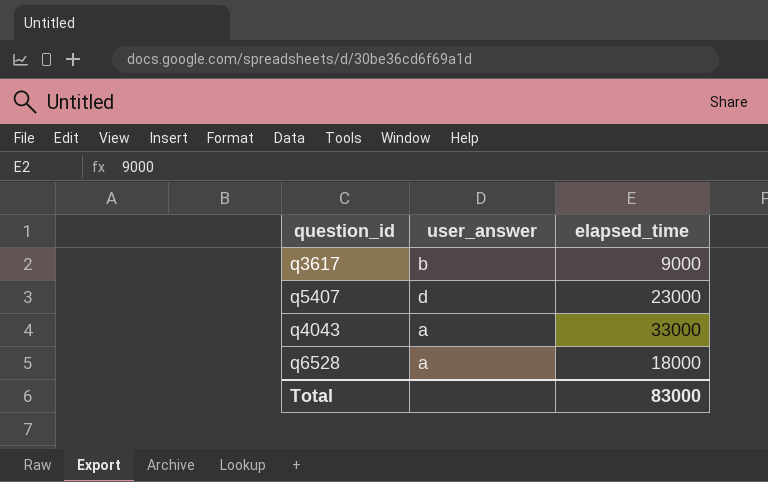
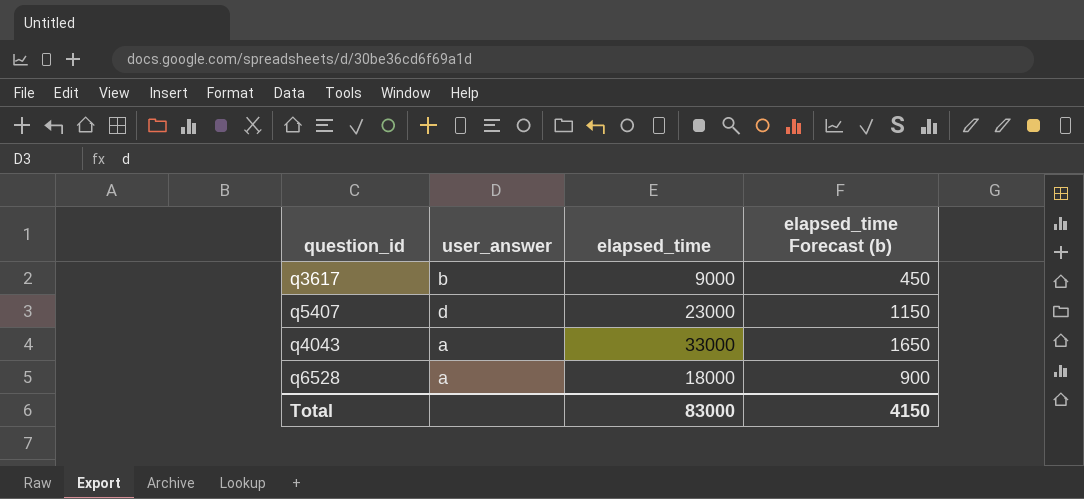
column elapsed_time Forecast (b) | formula: none -> [elapsed_time] * 0.05

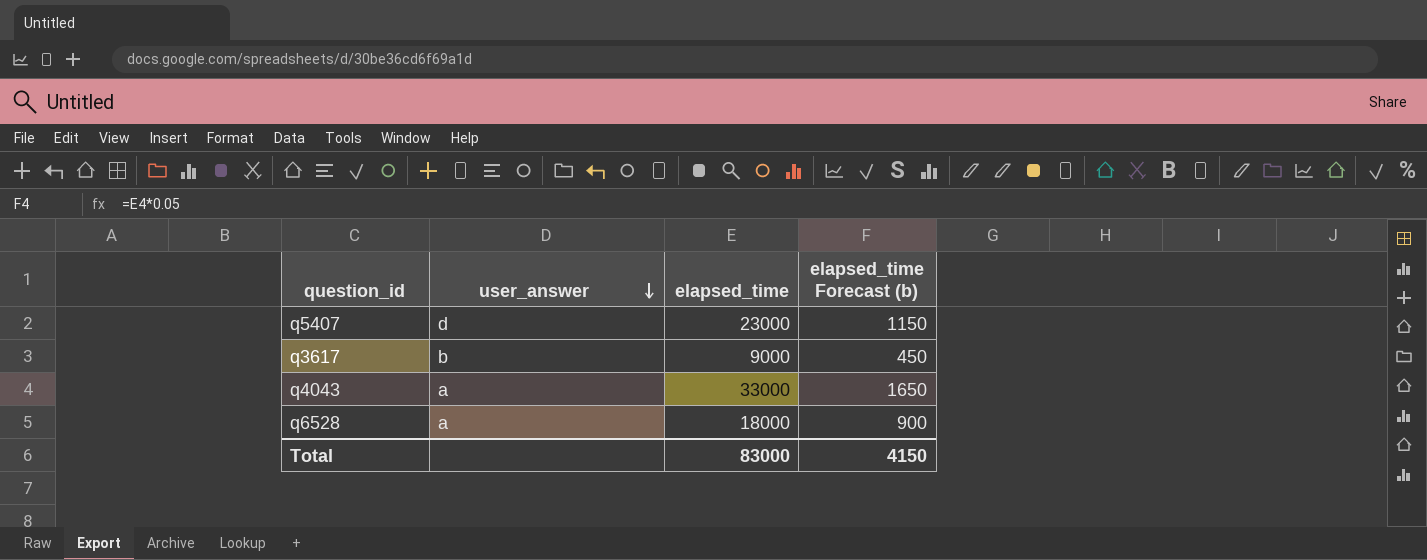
row order: none -> user_answer descending

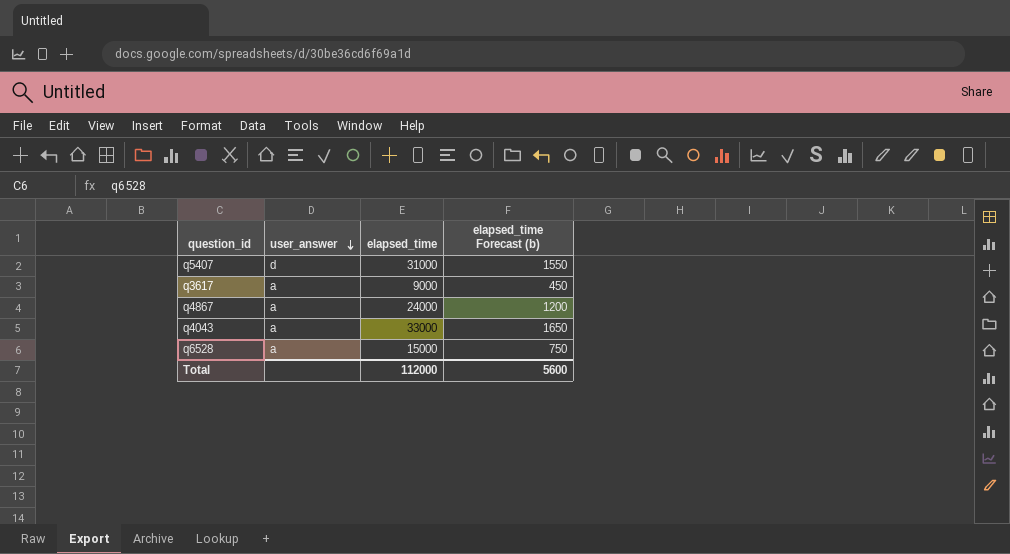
q5407 | elapsed_time: 23000 -> 31000
q5407 | elapsed_time Forecast (b): 1150 -> 1550
q3617 | user_answer: b -> a
row q4867: none -> a | 24000 | 1200
q6528 | elapsed_time: 18000 -> 15000
q6528 | elapsed_time Forecast (b): 900 -> 750
Total | elapsed_time: 83000 -> 112000
Total | elapsed_time Forecast (b): 4150 -> 5600

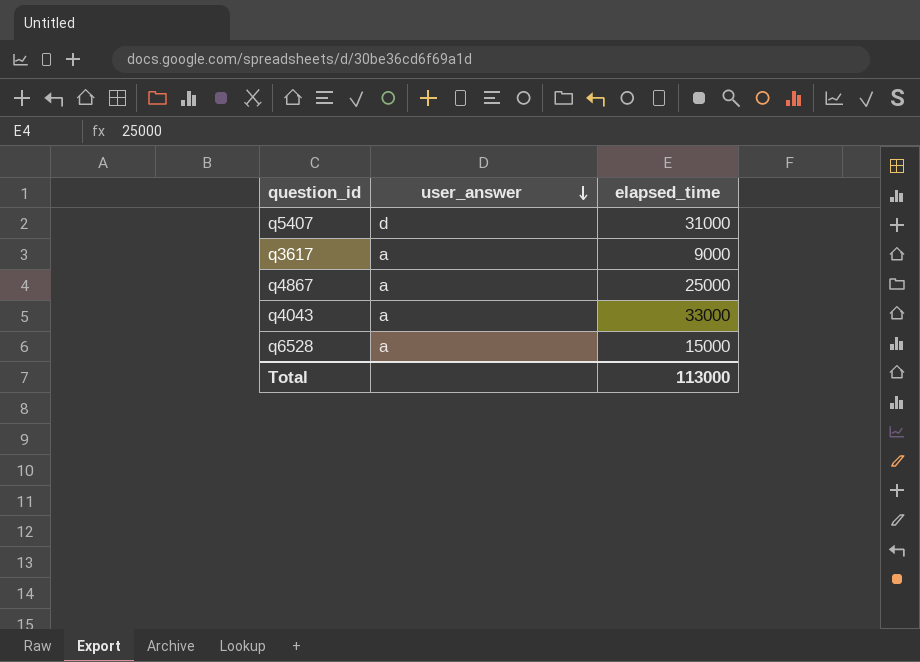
column elapsed_time Forecast (b) | formula: [elapsed_time] * 0.05 -> none
q4867 | elapsed_time: 24000 -> 25000
Total | elapsed_time: 112000 -> 113000

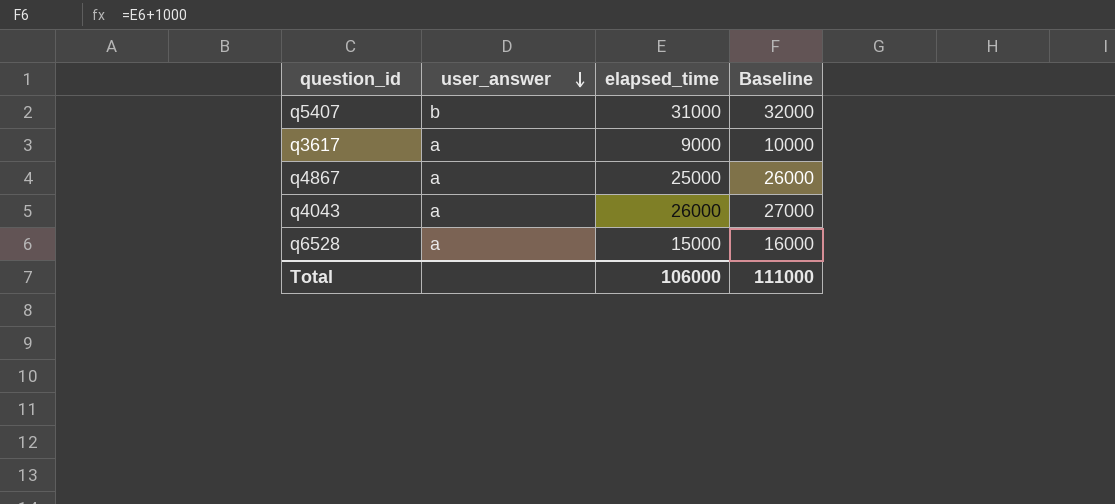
column Baseline | formula: none -> [elapsed_time] + 1000
q5407 | user_answer: d -> b
q4043 | elapsed_time: 33000 -> 26000
Total | elapsed_time: 113000 -> 106000

